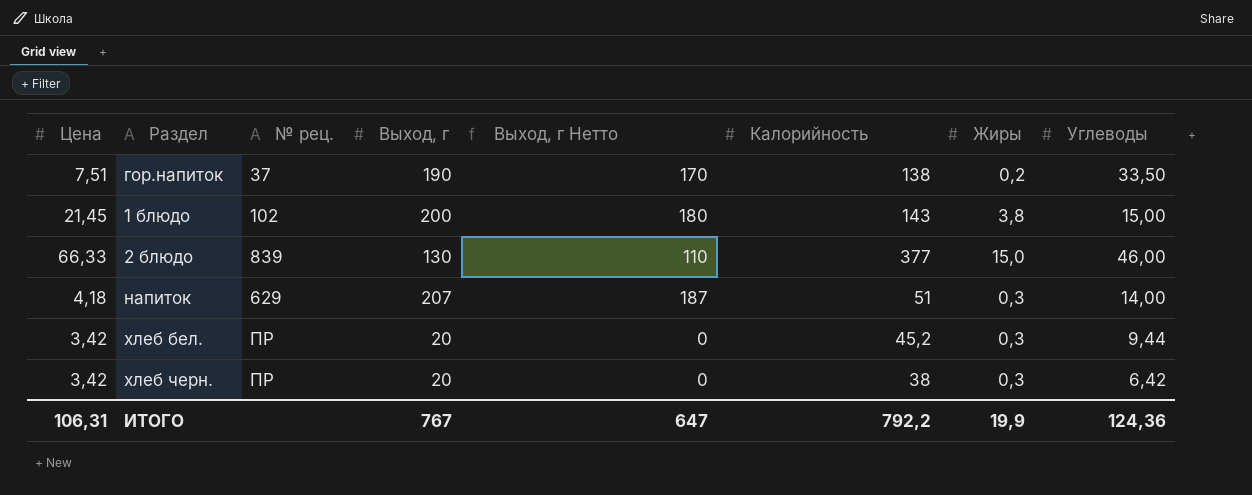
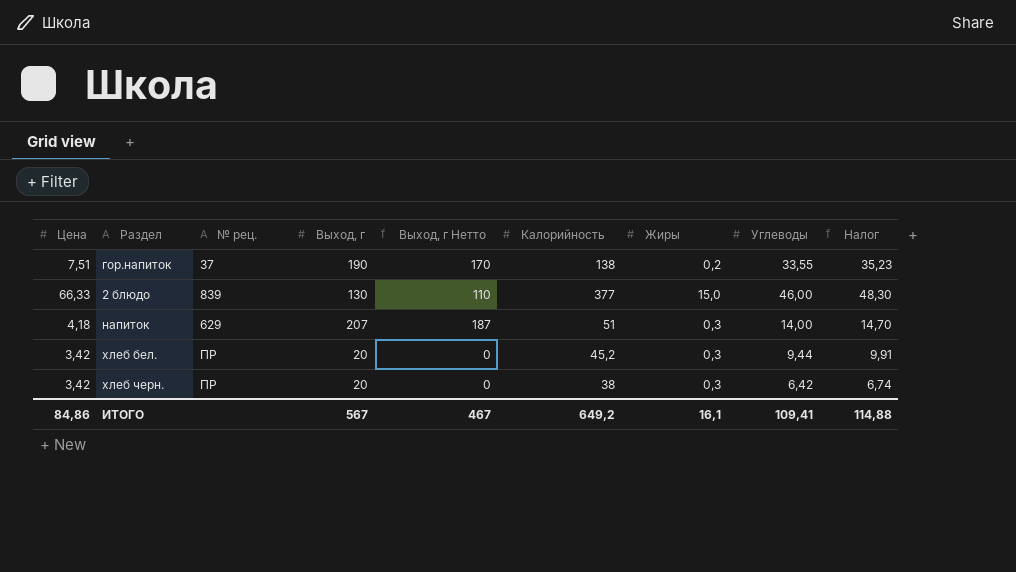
column Налог | formula: none -> [Углеводы] * 1,05
row 1 блюдо: 21,45 | 102 | 200 | 180 | 143 | 3,8 | 15,00 -> none
гор.напиток | Углеводы: 33,50 -> 33,55
ИТОГО | Цена: 106,31 -> 84,86
ИТОГО | Выход, г: 767 -> 567
ИТОГО | Выход, г Нетто: 647 -> 467
ИТОГО | Калорийность: 792,2 -> 649,2
ИТОГО | Жиры: 19,9 -> 16,1
ИТОГО | Углеводы: 124,36 -> 109,41

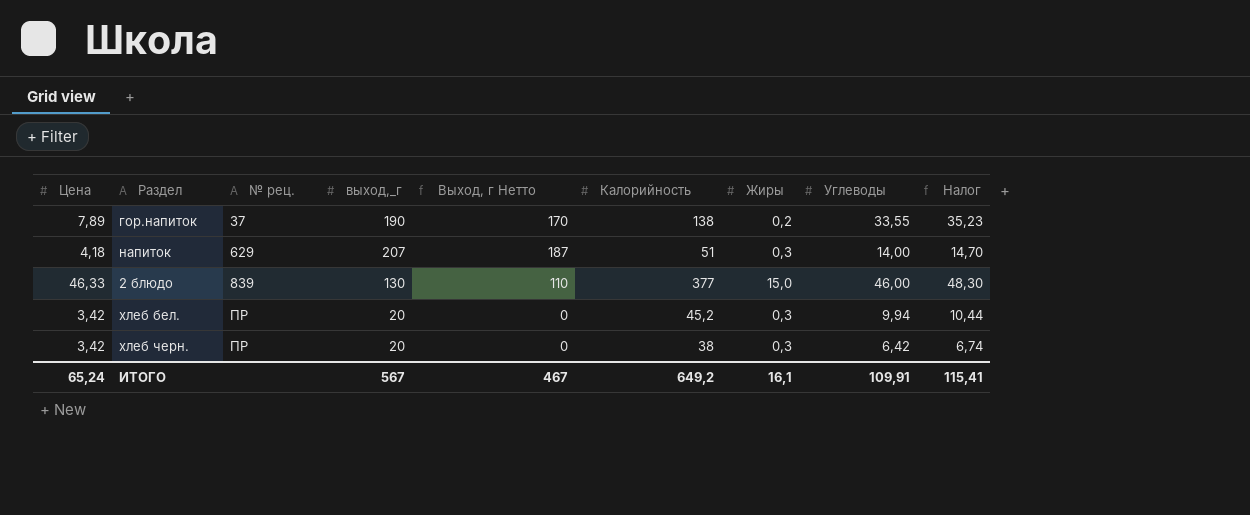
row order: none -> № рец. ascending
column name: Выход, г -> выход,_г
гор.напиток | Цена: 7,51 -> 7,89
2 блюдо | Цена: 66,33 -> 46,33
хлеб бел. | Углеводы: 9,44 -> 9,94
хлеб бел. | Налог: 9,91 -> 10,44
ИТОГО | Цена: 84,86 -> 65,24
ИТОГО | Углеводы: 109,41 -> 109,91
ИТОГО | Налог: 114,88 -> 115,41

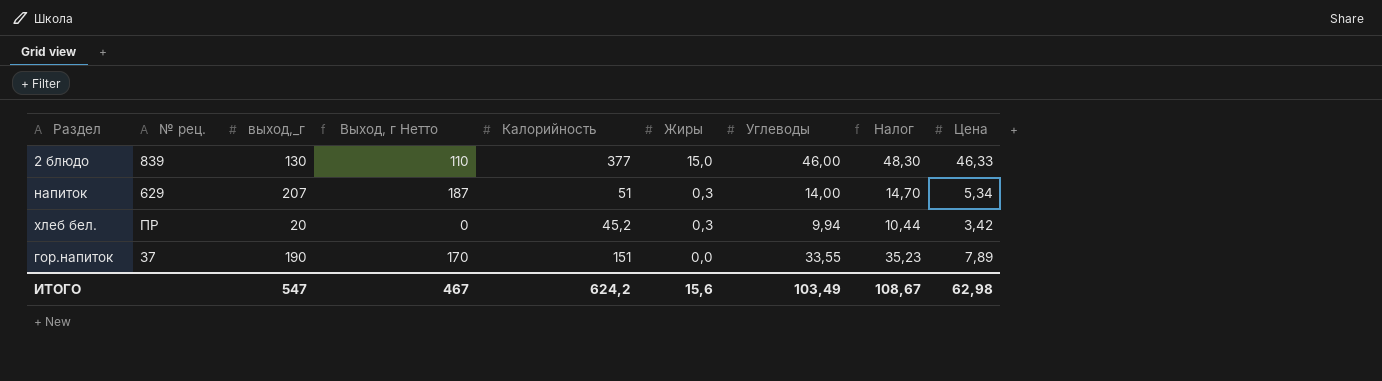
row order: № рец. ascending -> Жиры descending
column Цена | position: 1 -> 9
row хлеб черн.: 3,42 | ПР | 20 | 0 | 38 | 0,3 | 6,42 | 6,74 -> none
напиток | Цена: 4,18 -> 5,34
гор.напиток | Калорийность: 138 -> 151
гор.напиток | Жиры: 0,2 -> 0,0
ИТОГО | выход,_г: 567 -> 547
ИТОГО | Калорийность: 649,2 -> 624,2
ИТОГО | Жиры: 16,1 -> 15,6
ИТОГО | Углеводы: 109,91 -> 103,49
ИТОГО | Налог: 115,41 -> 108,67
ИТОГО | Цена: 65,24 -> 62,98

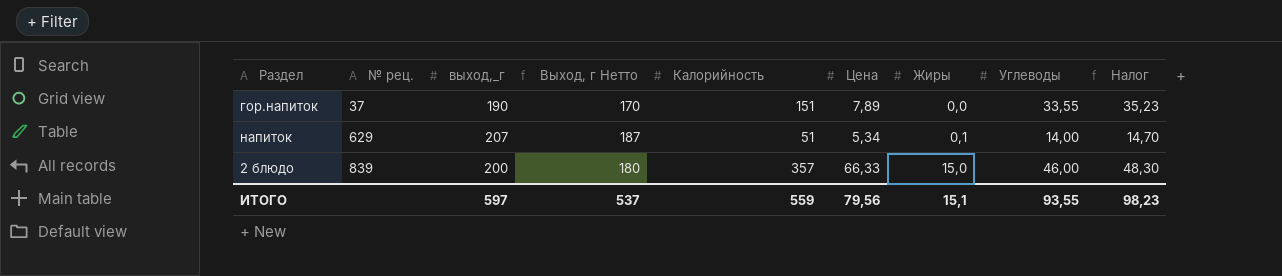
row order: Жиры descending -> № рец. ascending
column Цена | position: 9 -> 6
row хлеб бел.: ПР | 20 | 0 | 45,2 | 0,3 | 9,94 | 10,44 | 3,42 -> none
напиток | Жиры: 0,3 -> 0,1
2 блюдо | выход,_г: 130 -> 200
2 блюдо | Выход, г Нетто: 110 -> 180
2 блюдо | Калорийность: 377 -> 357
2 блюдо | Цена: 46,33 -> 66,33
ИТОГО | выход,_г: 547 -> 597
ИТОГО | Выход, г Нетто: 467 -> 537
ИТОГО | Калорийность: 624,2 -> 559
ИТОГО | Цена: 62,98 -> 79,56
ИТОГО | Жиры: 15,6 -> 15,1
ИТОГО | Углеводы: 103,49 -> 93,55
ИТОГО | Налог: 108,67 -> 98,23

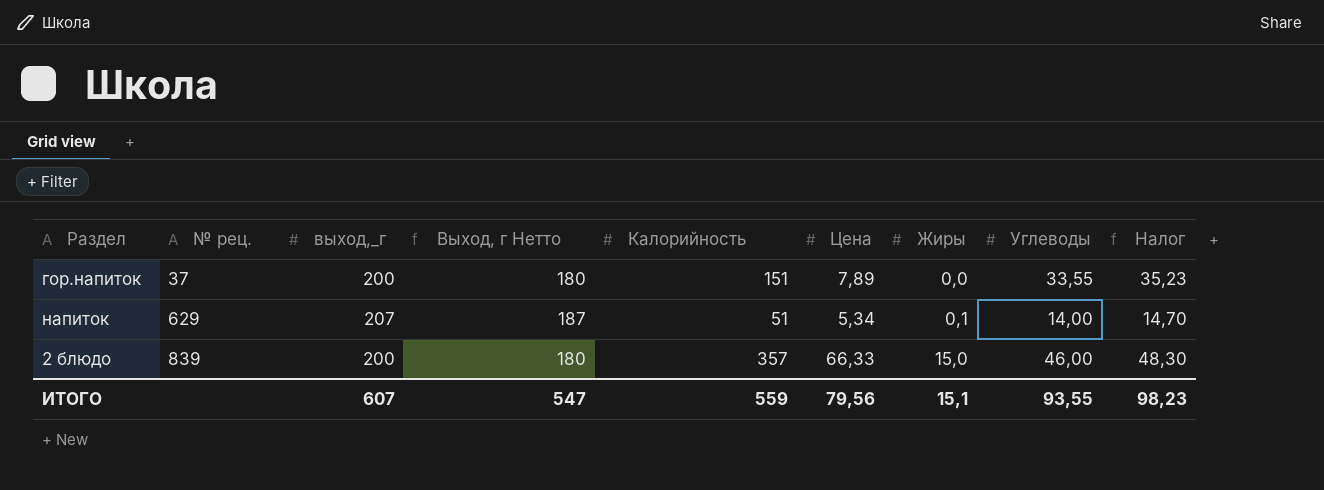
гор.напиток | выход,_г: 190 -> 200
гор.напиток | Выход, г Нетто: 170 -> 180
ИТОГО | выход,_г: 597 -> 607
ИТОГО | Выход, г Нетто: 537 -> 547

